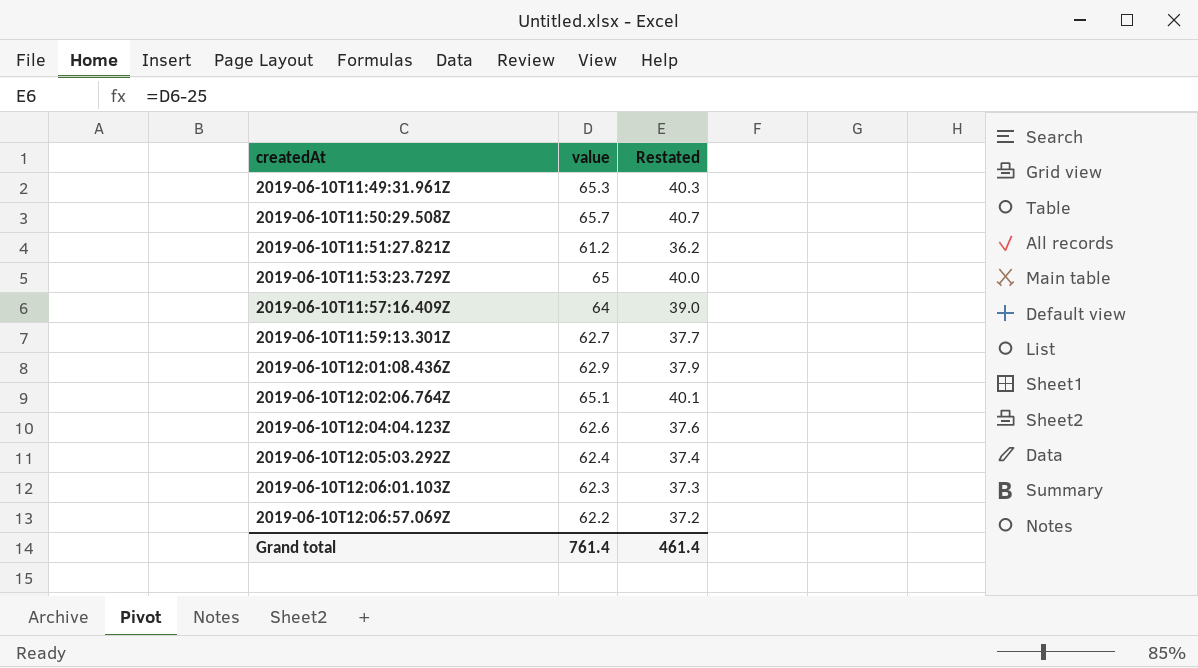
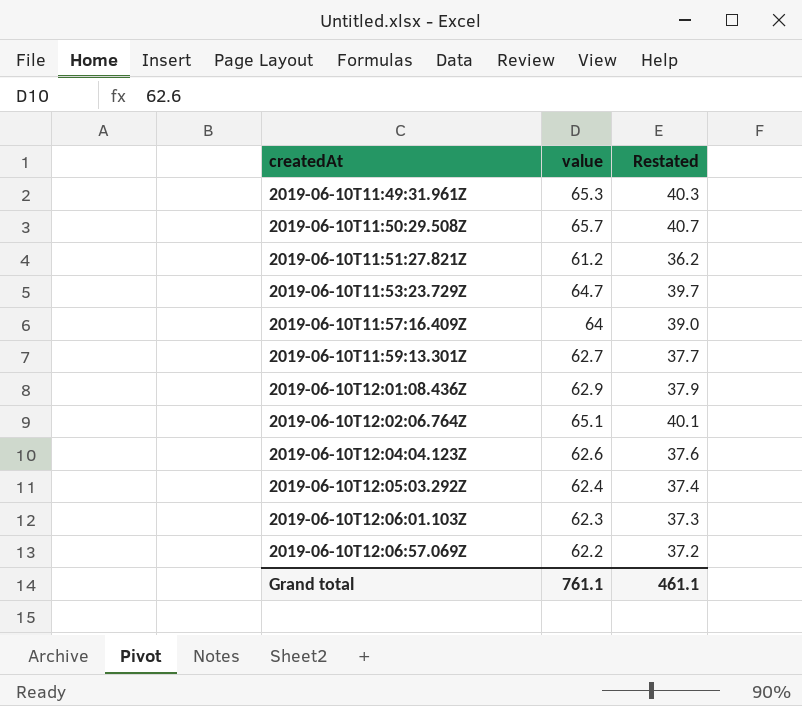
2019-06-10T11:53:23.729Z | value: 65 -> 64.7
2019-06-10T11:53:23.729Z | Restated: 40.0 -> 39.7
Grand total | value: 761.4 -> 761.1
Grand total | Restated: 461.4 -> 461.1

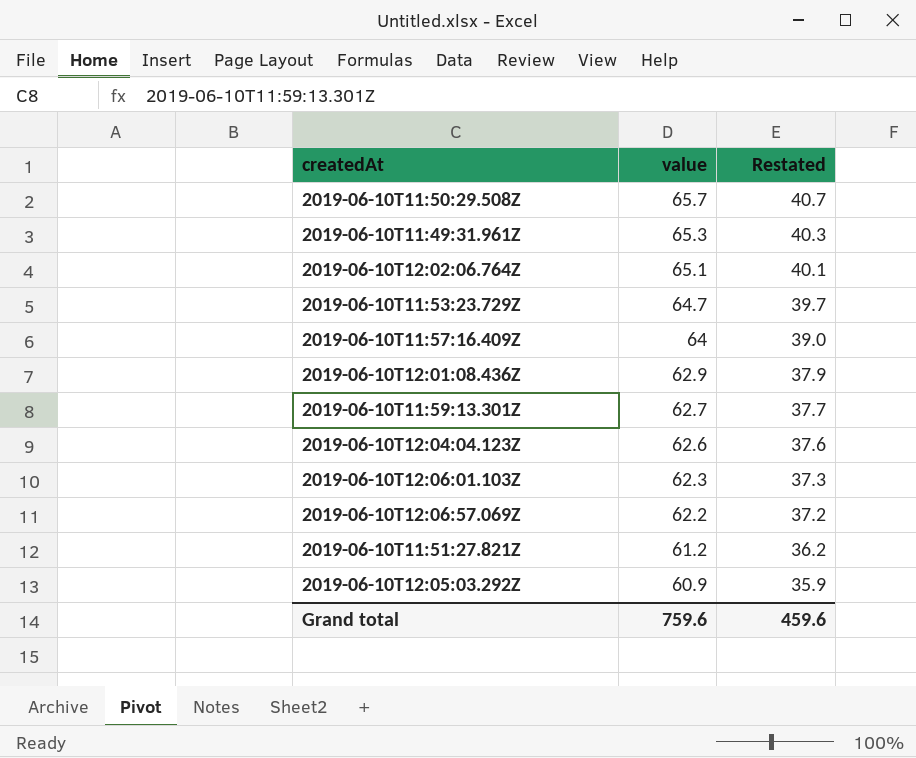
row order: createdAt ascending -> value descending
2019-06-10T12:05:03.292Z | value: 62.4 -> 60.9
2019-06-10T12:05:03.292Z | Restated: 37.4 -> 35.9
Grand total | value: 761.1 -> 759.6
Grand total | Restated: 461.1 -> 459.6

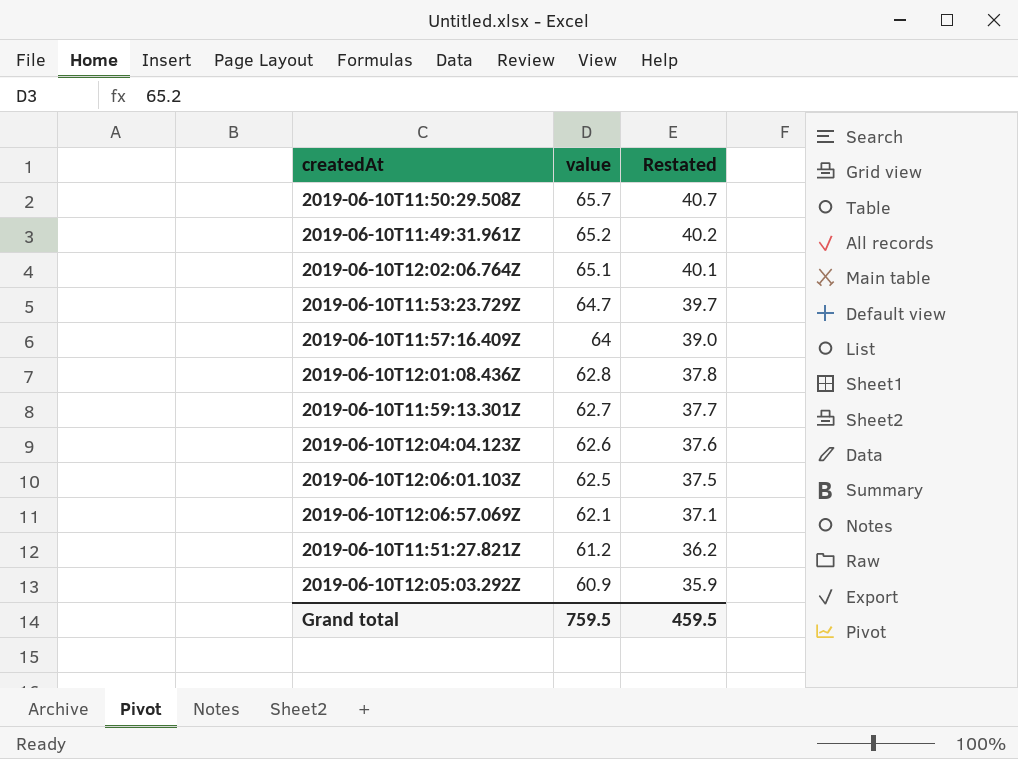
2019-06-10T11:49:31.961Z | value: 65.3 -> 65.2
2019-06-10T11:49:31.961Z | Restated: 40.3 -> 40.2
2019-06-10T12:01:08.436Z | value: 62.9 -> 62.8
2019-06-10T12:01:08.436Z | Restated: 37.9 -> 37.8
2019-06-10T12:06:01.103Z | value: 62.3 -> 62.5
2019-06-10T12:06:01.103Z | Restated: 37.3 -> 37.5
2019-06-10T12:06:57.069Z | value: 62.2 -> 62.1
2019-06-10T12:06:57.069Z | Restated: 37.2 -> 37.1
Grand total | value: 759.6 -> 759.5
Grand total | Restated: 459.6 -> 459.5

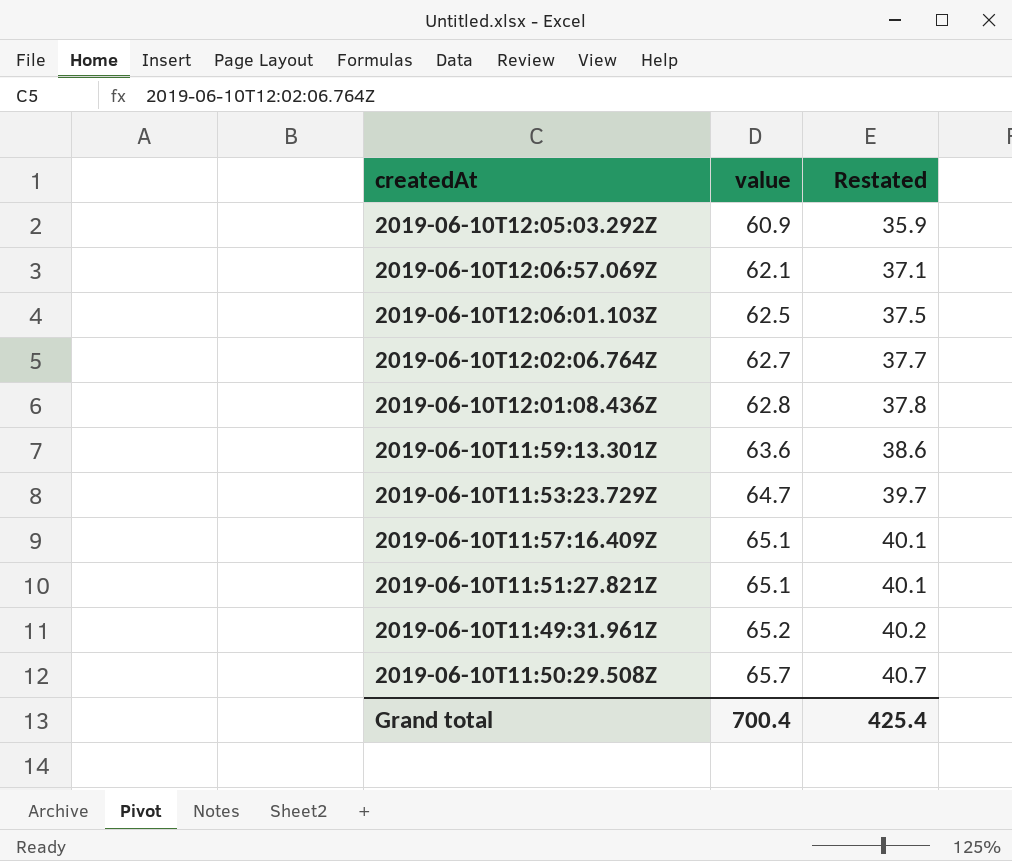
row order: value descending -> value ascending
row 2019-06-10T12:04:04.123Z: 62.6 | 37.6 -> none
2019-06-10T12:02:06.764Z | value: 65.1 -> 62.7
2019-06-10T12:02:06.764Z | Restated: 40.1 -> 37.7
2019-06-10T11:59:13.301Z | value: 62.7 -> 63.6
2019-06-10T11:59:13.301Z | Restated: 37.7 -> 38.6
2019-06-10T11:57:16.409Z | value: 64 -> 65.1
2019-06-10T11:57:16.409Z | Restated: 39.0 -> 40.1
2019-06-10T11:51:27.821Z | value: 61.2 -> 65.1
2019-06-10T11:51:27.821Z | Restated: 36.2 -> 40.1
Grand total | value: 759.5 -> 700.4
Grand total | Restated: 459.5 -> 425.4

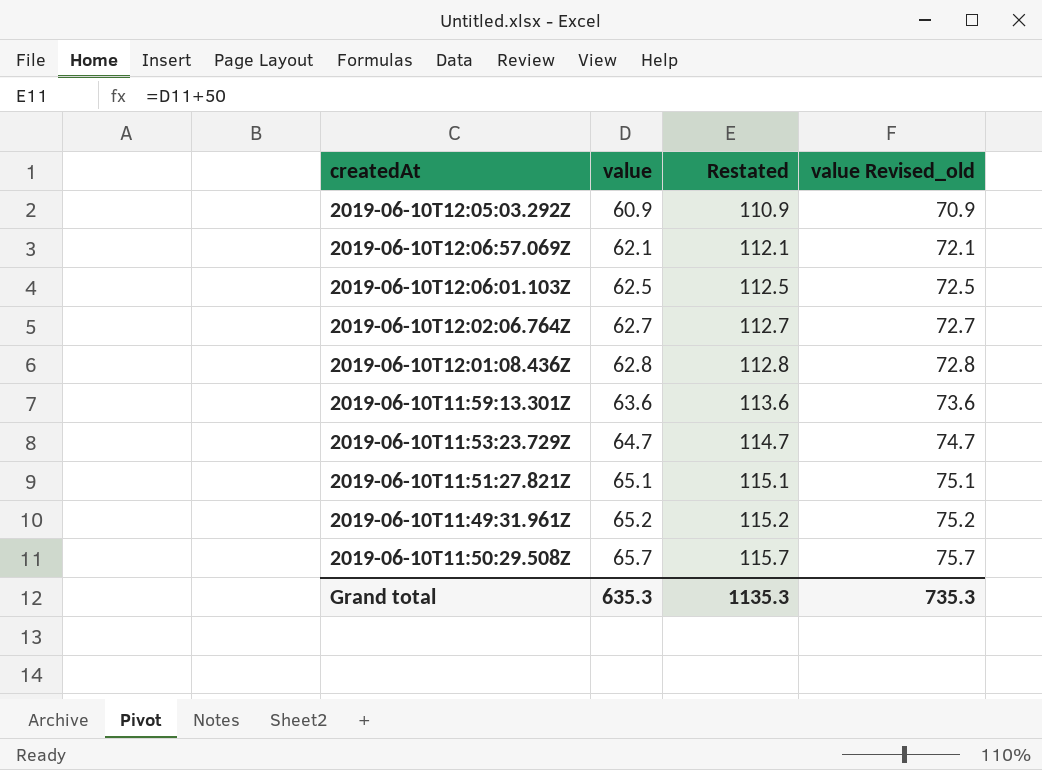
column Restated | formula: [value] - 25 -> [value] + 50
column value Revised_old | formula: none -> [value] + 10
row 2019-06-10T11:57:16.409Z: 65.1 | 40.1 -> none
Grand total | value: 700.4 -> 635.3
Grand total | Restated: 425.4 -> 1135.3

